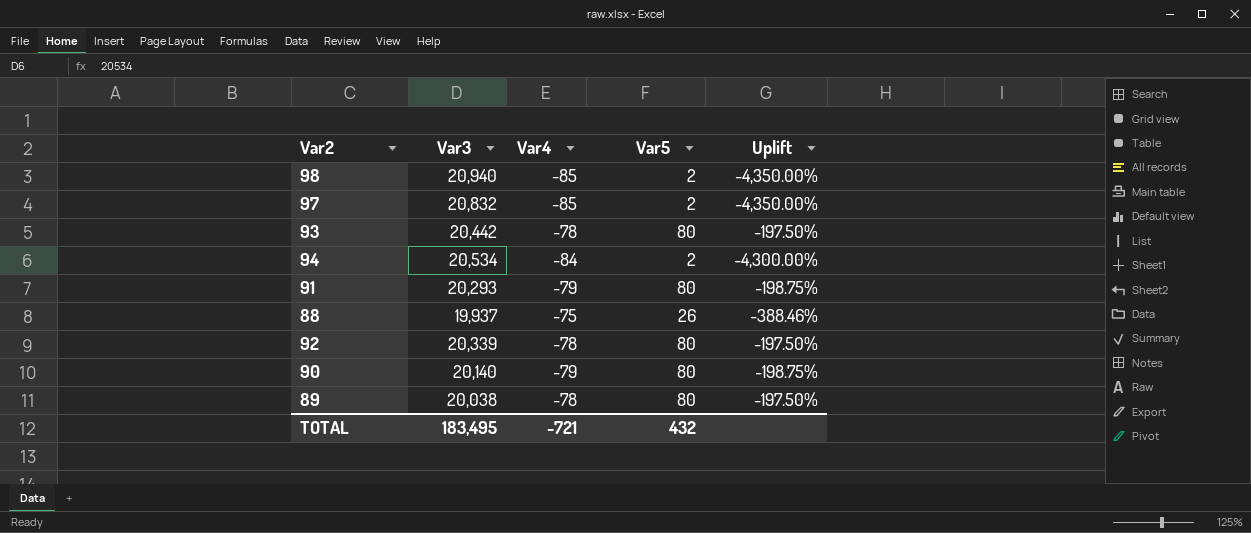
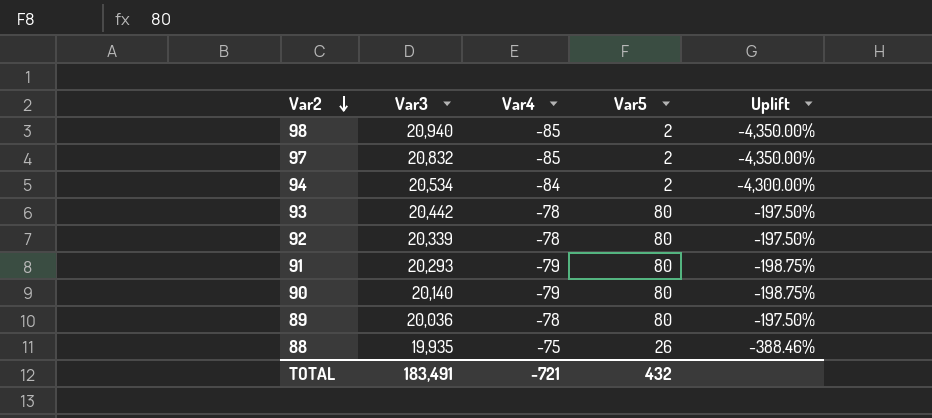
row order: none -> Var2 descending
89 | Var3: 20,038 -> 20,036
88 | Var3: 19,937 -> 19,935
TOTAL | Var3: 183,495 -> 183,491

